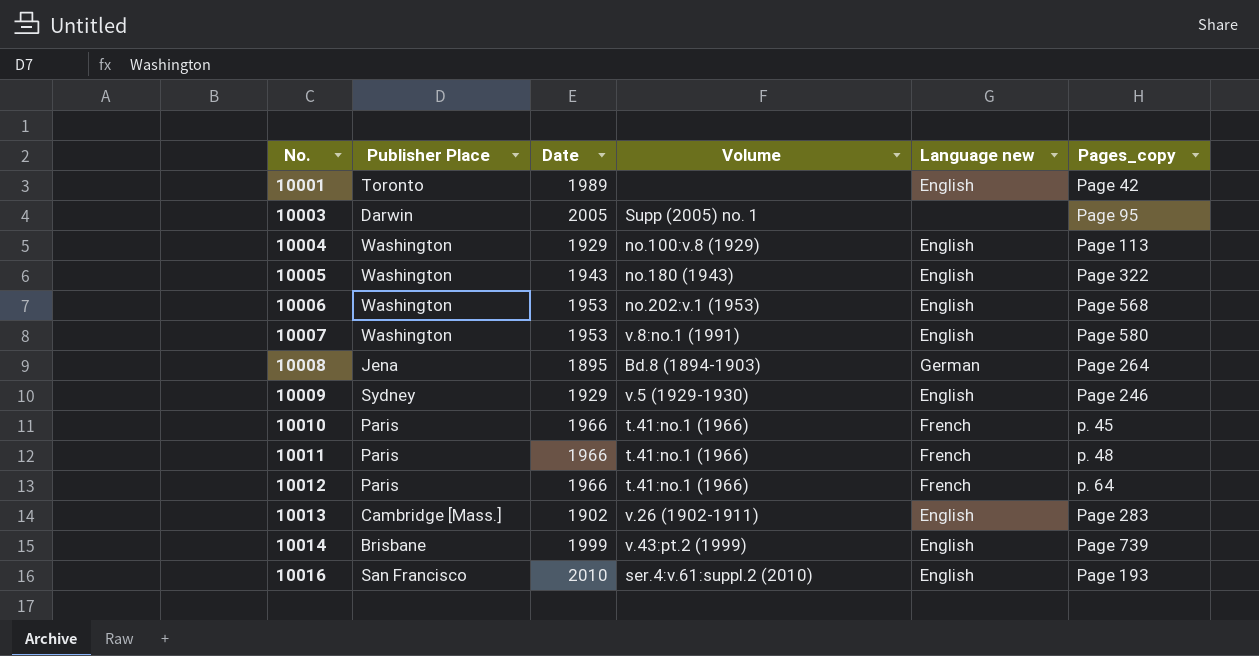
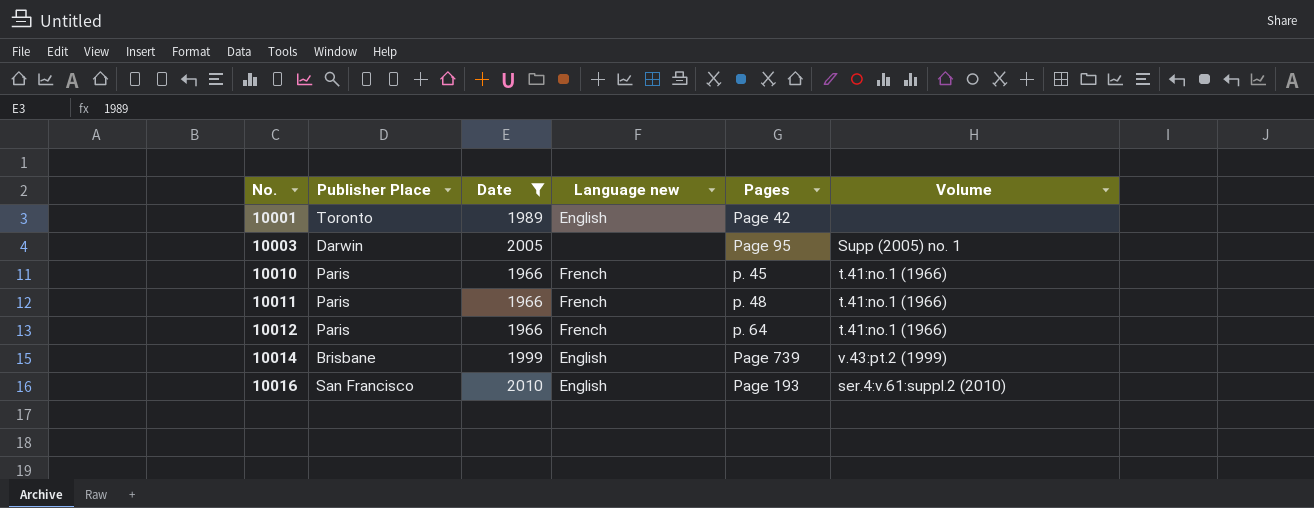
filter: none -> Date >= 1966
column name: Pages_copy -> Pages
column Volume | position: 4 -> 6

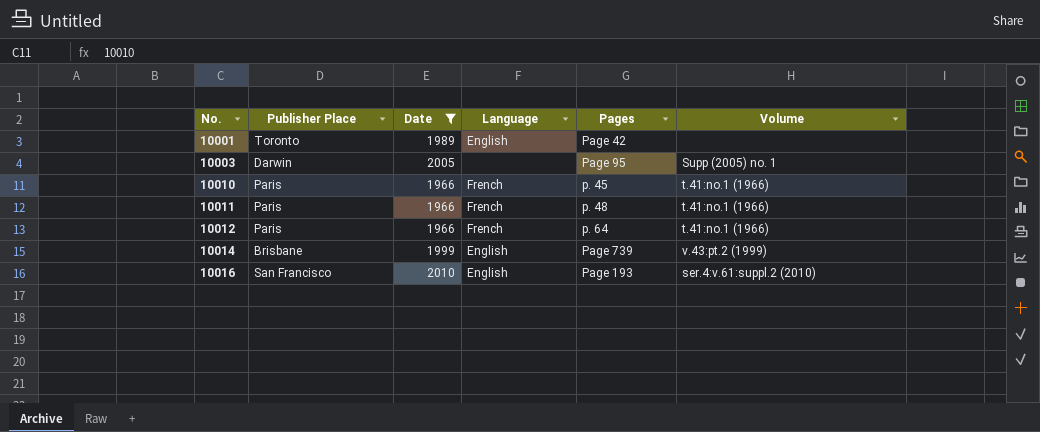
column name: Language new -> Language

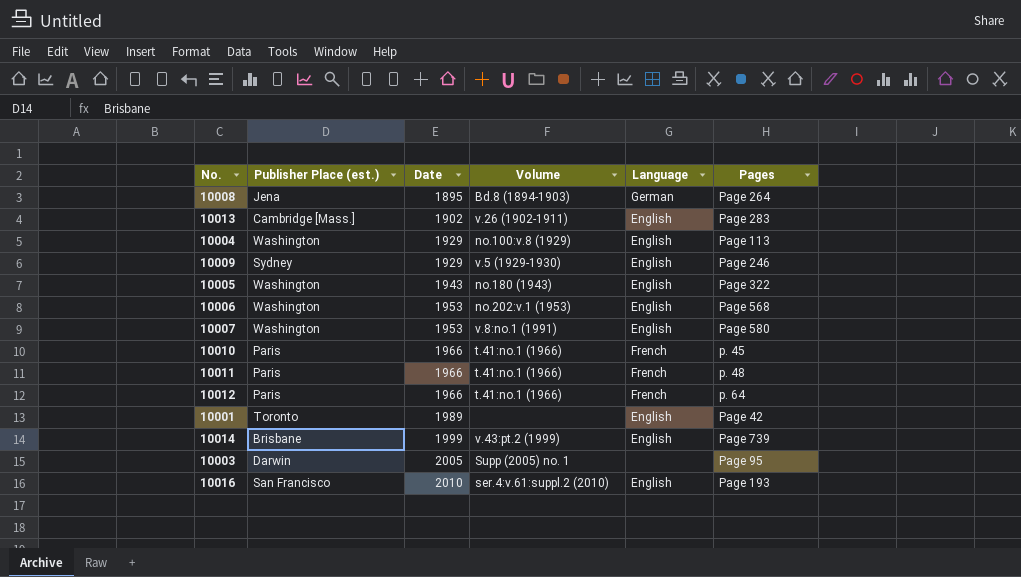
filter: Date >= 1966 -> none
row order: No. ascending -> Date ascending
column name: Publisher Place -> Publisher Place (est.)
column Volume | position: 6 -> 4

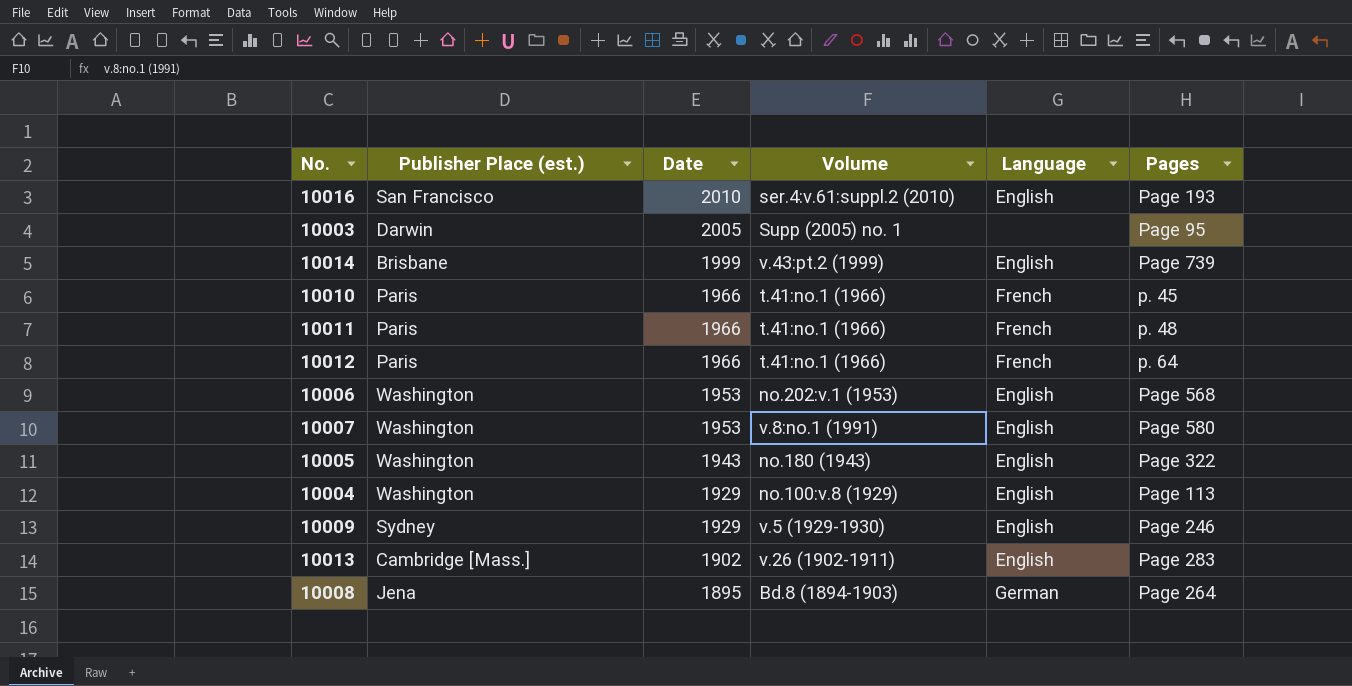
row order: Date ascending -> Date descending
row 10001: Toronto | 1989 | none | English | Page 42 -> none

